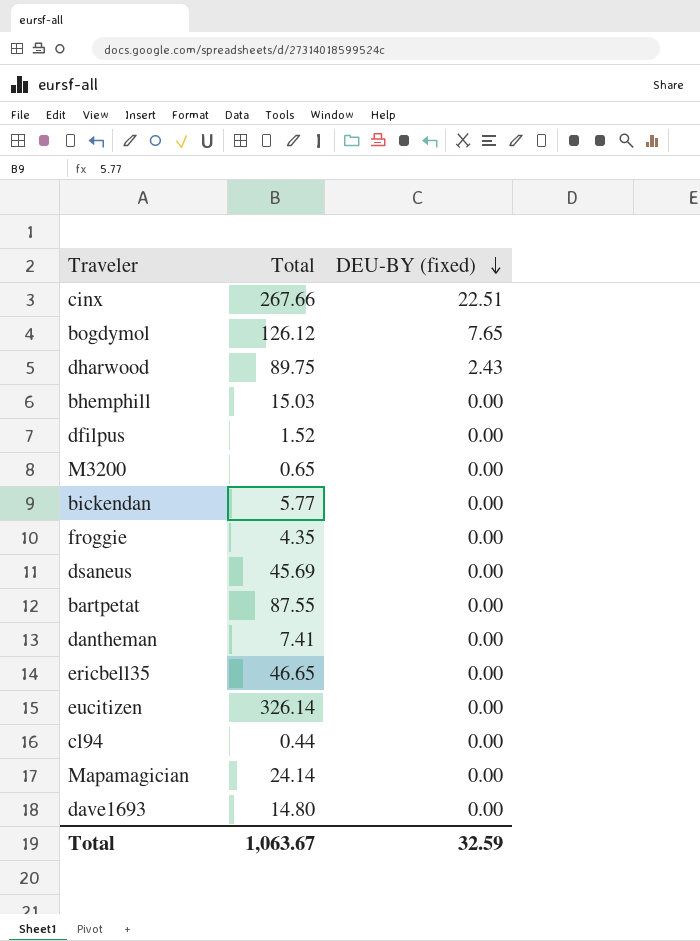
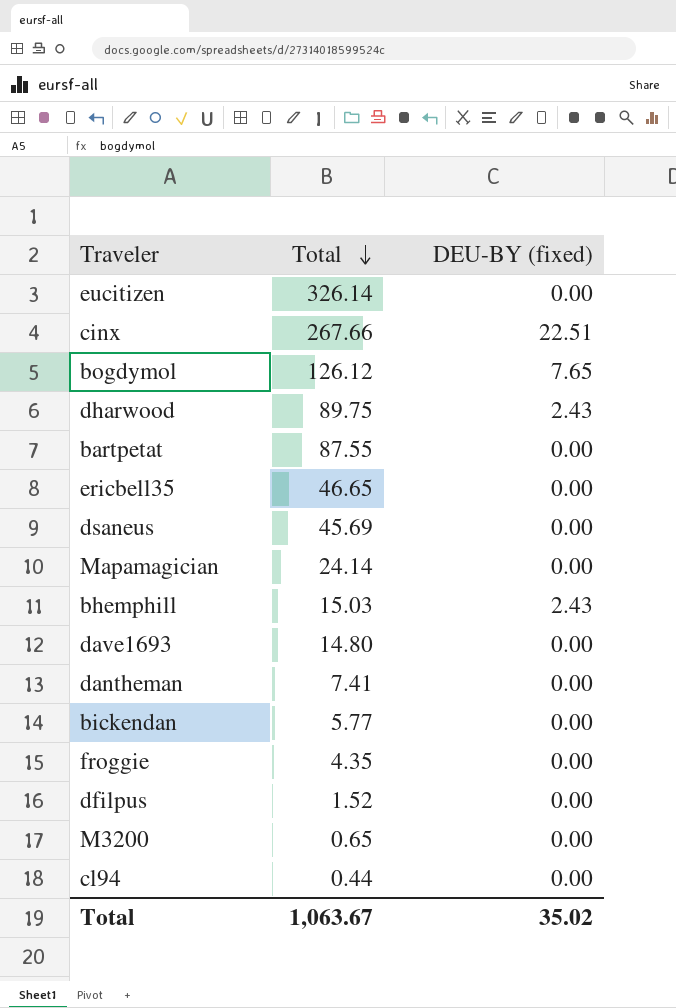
row order: DEU-BY (fixed) descending -> Total descending
bhemphill | DEU-BY (fixed): 0.00 -> 2.43
Total | DEU-BY (fixed): 32.59 -> 35.02

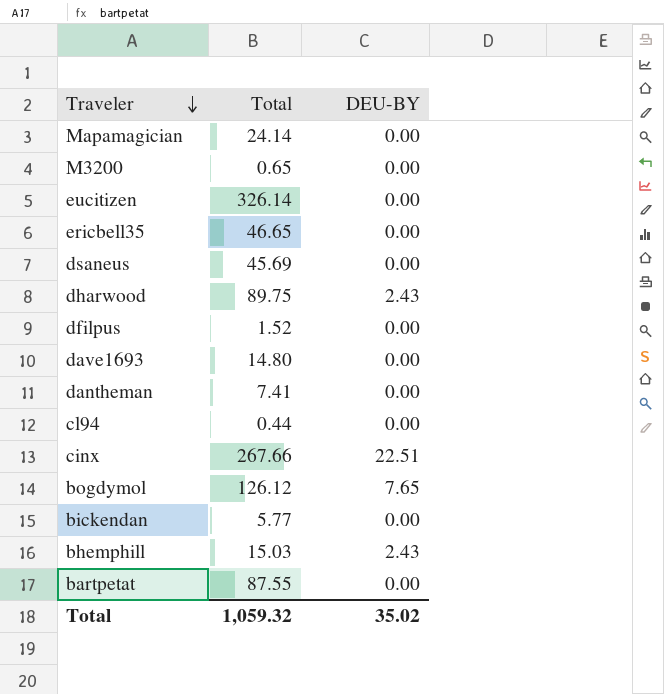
row order: Total descending -> Traveler descending
column name: DEU-BY (fixed) -> DEU-BY
row froggie: 4.35 | 0.00 -> none
Total | Total: 1,063.67 -> 1,059.32

